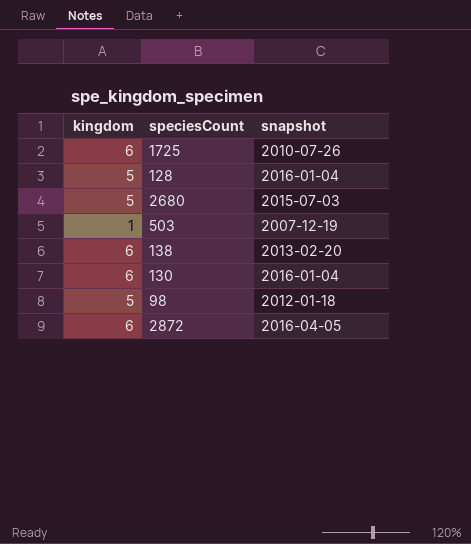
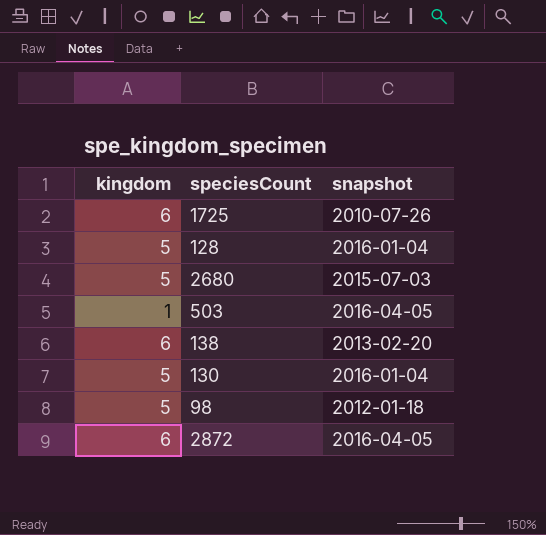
503 | snapshot: 2007-12-19 -> 2016-04-05
130 | kingdom: 6 -> 5

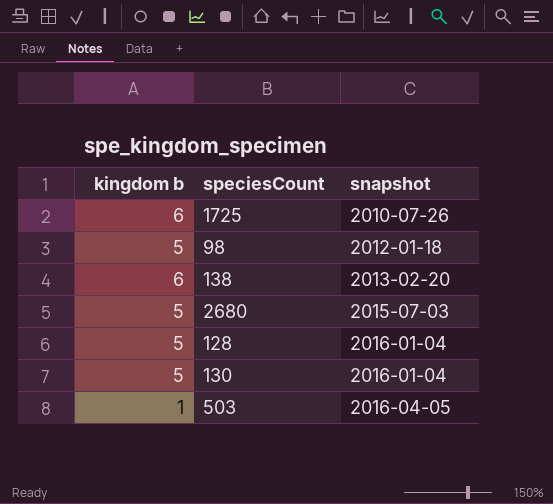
row order: none -> snapshot ascending
column name: kingdom -> kingdom b
row 2872: 6 | 2016-04-05 -> none

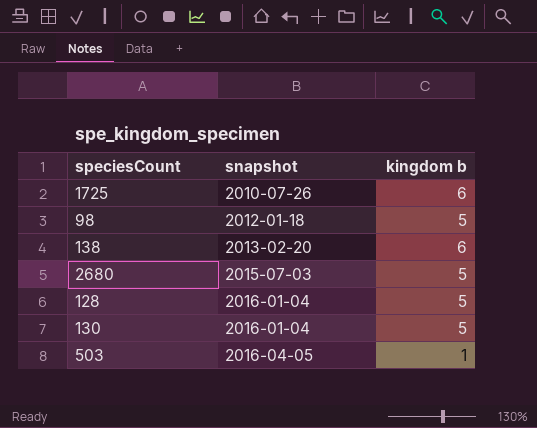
column kingdom b | position: 1 -> 3

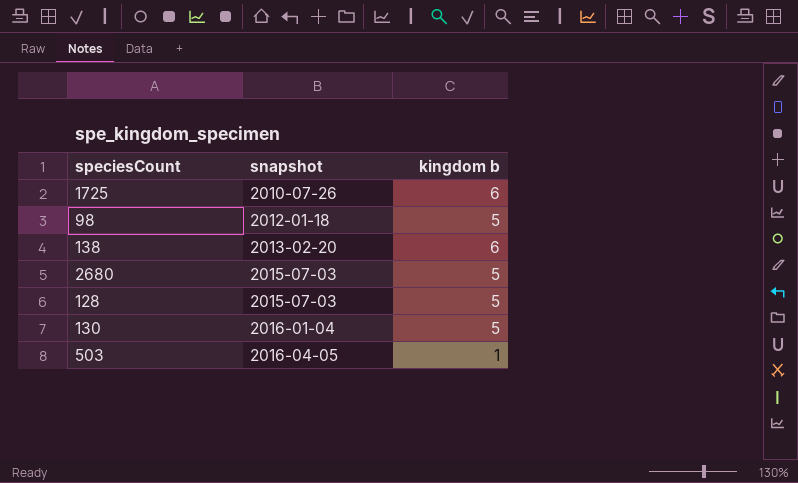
128 | snapshot: 2016-01-04 -> 2015-07-03

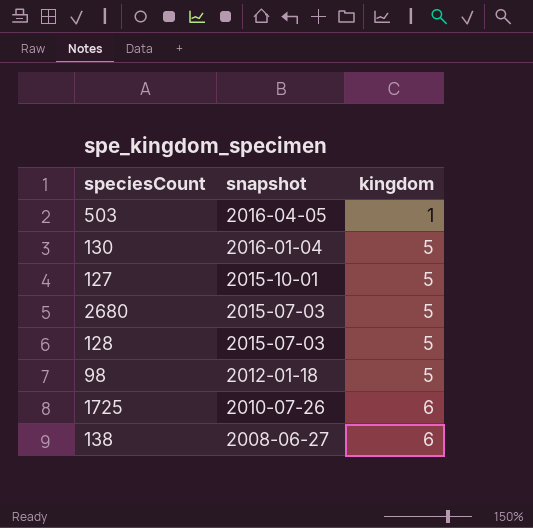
row order: snapshot ascending -> snapshot descending
column name: kingdom b -> kingdom
row 127: none -> 2015-10-01 | 5
138 | snapshot: 2013-02-20 -> 2008-06-27

